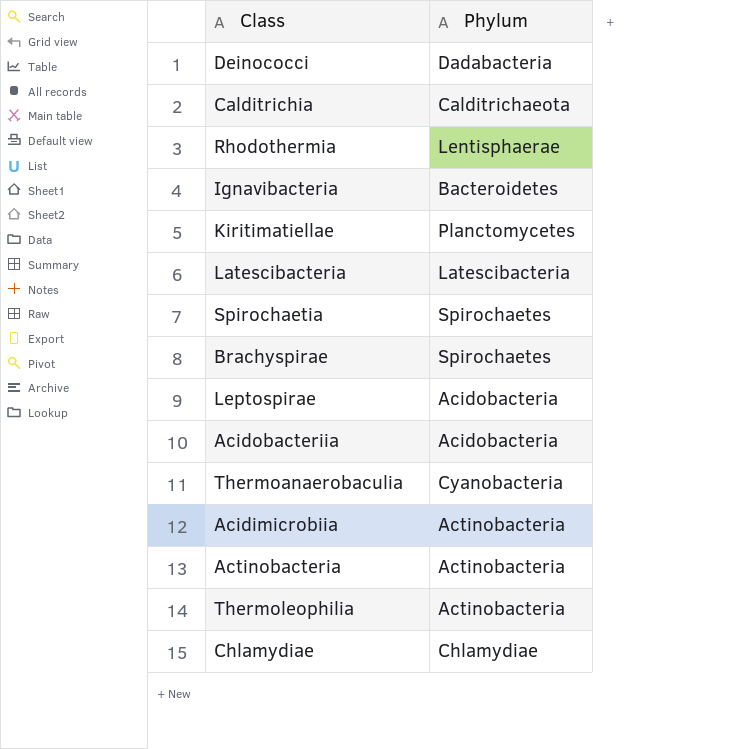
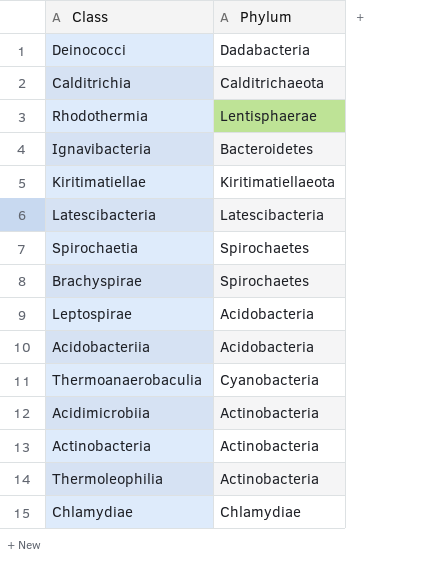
Kiritimatiellae | Phylum: Planctomycetes -> Kiritimatiellaeota

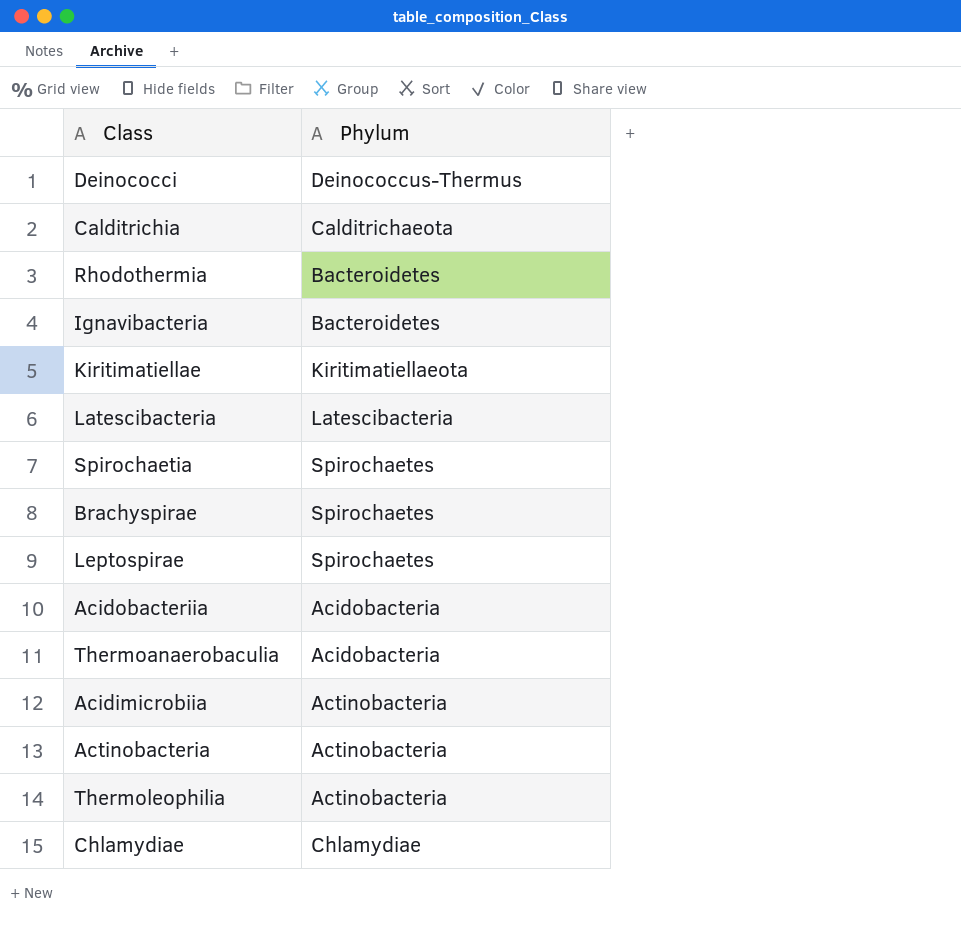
Deinococci | Phylum: Dadabacteria -> Deinococcus-Thermus
Rhodothermia | Phylum: Lentisphaerae -> Bacteroidetes
Leptospirae | Phylum: Acidobacteria -> Spirochaetes
Thermoanaerobaculia | Phylum: Cyanobacteria -> Acidobacteria

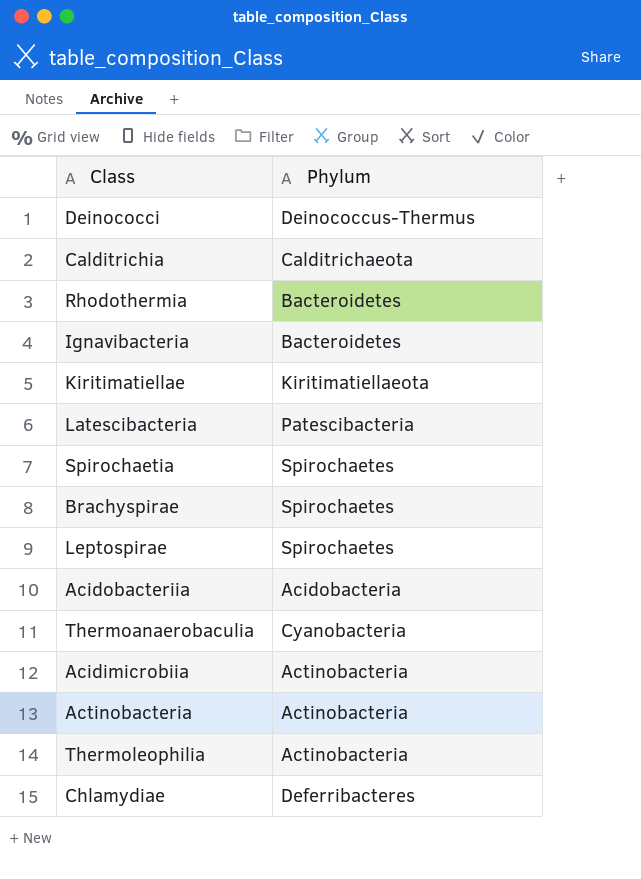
Latescibacteria | Phylum: Latescibacteria -> Patescibacteria
Thermoanaerobaculia | Phylum: Acidobacteria -> Cyanobacteria
Chlamydiae | Phylum: Chlamydiae -> Deferribacteres

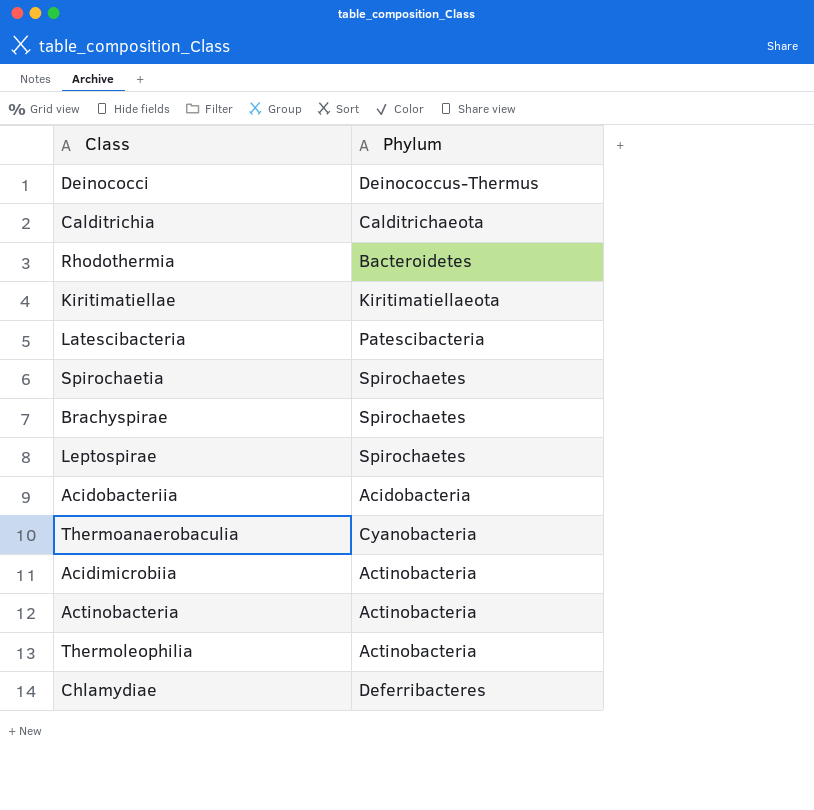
row Ignavibacteria: Bacteroidetes -> none

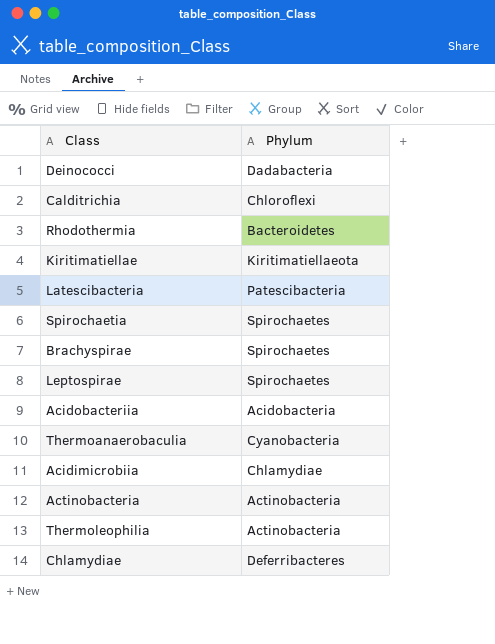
Deinococci | Phylum: Deinococcus-Thermus -> Dadabacteria
Calditrichia | Phylum: Calditrichaeota -> Chloroflexi
Acidimicrobiia | Phylum: Actinobacteria -> Chlamydiae

